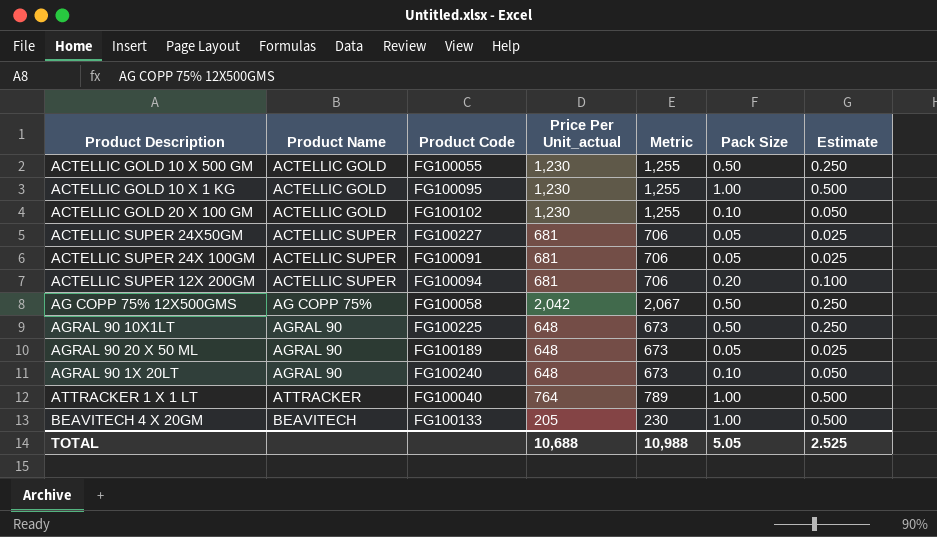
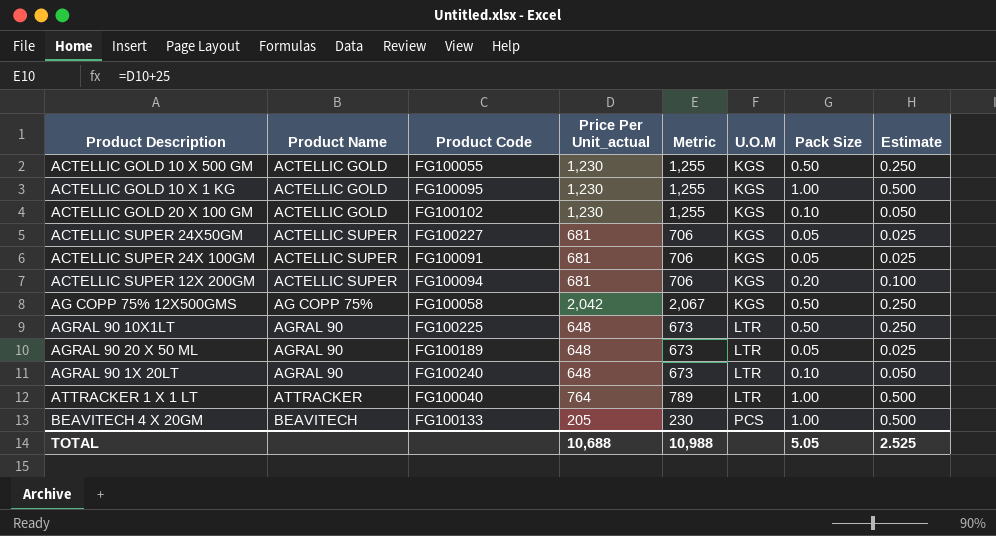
column U.O.M | position: none -> 6

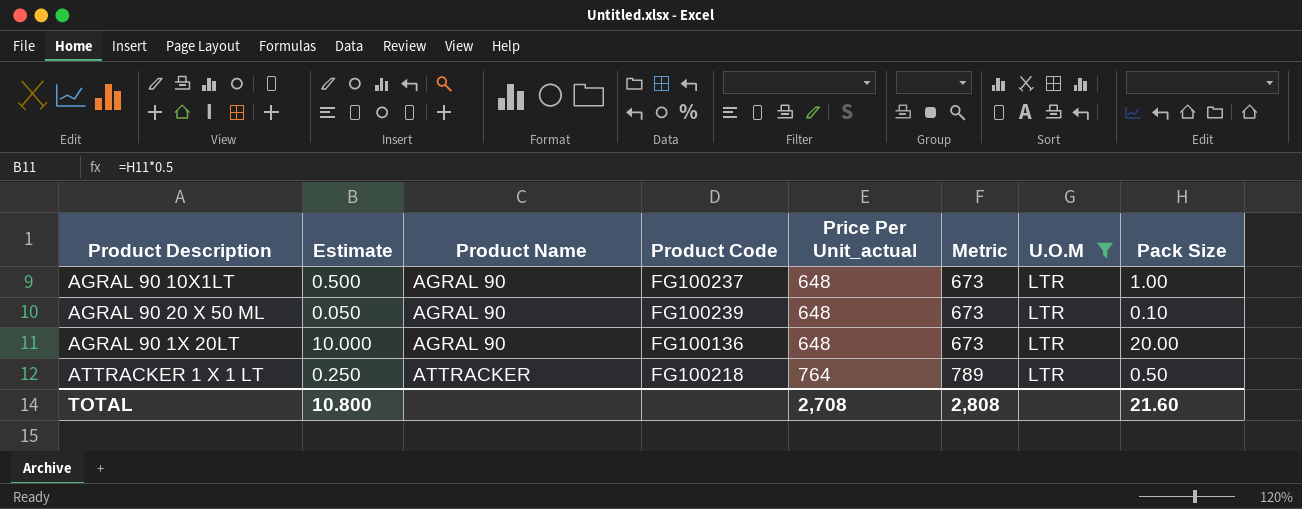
filter: none -> U.O.M = LTR
column Estimate | position: 8 -> 2
AGRAL 90 10X1LT | Estimate: 0.250 -> 0.500
AGRAL 90 10X1LT | Product Code: FG100225 -> FG100237
AGRAL 90 10X1LT | Pack Size: 0.50 -> 1.00
AGRAL 90 20 X 50 ML | Estimate: 0.025 -> 0.050
AGRAL 90 20 X 50 ML | Product Code: FG100189 -> FG100239
AGRAL 90 20 X 50 ML | Pack Size: 0.05 -> 0.10
AGRAL 90 1X 20LT | Estimate: 0.050 -> 10.000
AGRAL 90 1X 20LT | Product Code: FG100240 -> FG100136
AGRAL 90 1X 20LT | Pack Size: 0.10 -> 20.00
ATTRACKER 1 X 1 LT | Estimate: 0.500 -> 0.250
ATTRACKER 1 X 1 LT | Product Code: FG100040 -> FG100218
ATTRACKER 1 X 1 LT | Pack Size: 1.00 -> 0.50
TOTAL | Estimate: 2.525 -> 10.800
TOTAL | Price Per Unit_actual: 10,688 -> 2,708
TOTAL | Metric: 10,988 -> 2,808
TOTAL | Pack Size: 5.05 -> 21.60

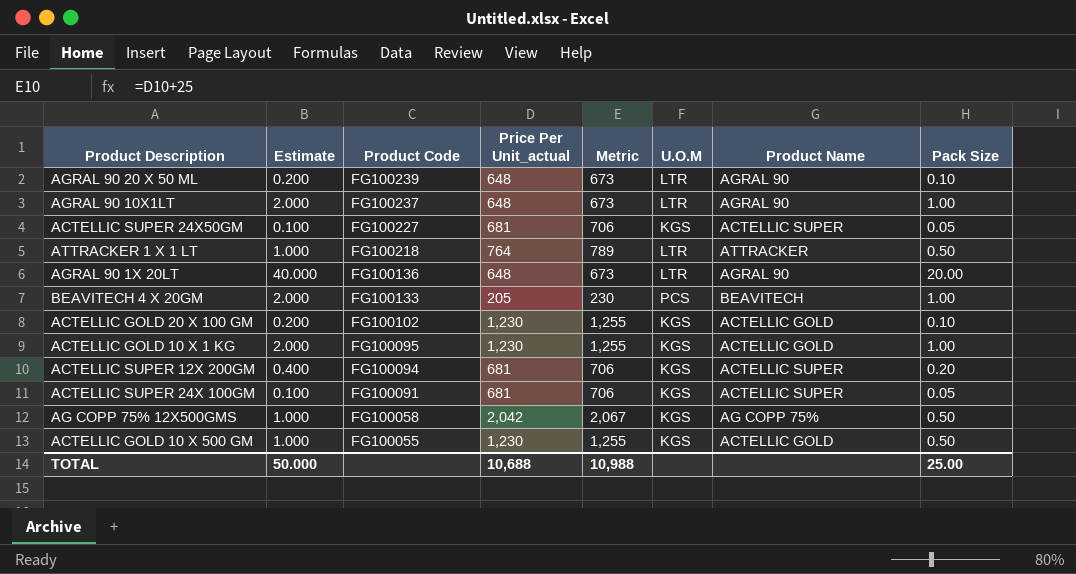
filter: U.O.M = LTR -> none
row order: Product Name ascending -> Product Code descending
column Estimate | formula: [Pack Size] * 0.5 -> [Pack Size] * 2
column Product Name | position: 3 -> 7
TOTAL | Estimate: 10.800 -> 50.000
TOTAL | Price Per Unit_actual: 2,708 -> 10,688
TOTAL | Metric: 2,808 -> 10,988
TOTAL | Pack Size: 21.60 -> 25.00

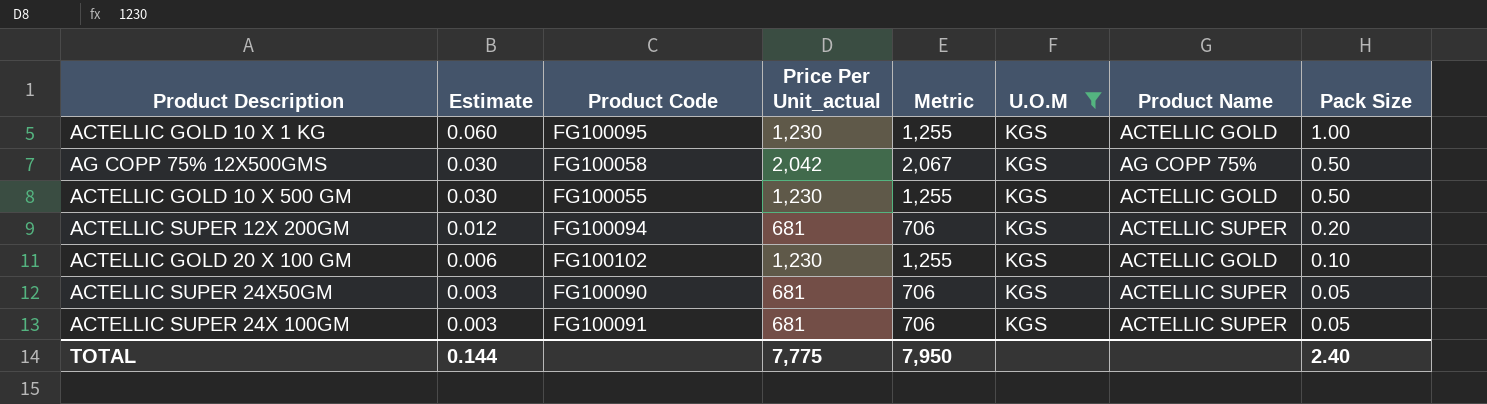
filter: none -> U.O.M = KGS
row order: Product Code descending -> Estimate descending
column Estimate | formula: [Pack Size] * 2 -> [Pack Size] * 0.06
ACTELLIC SUPER 24X50GM | Product Code: FG100227 -> FG100090
TOTAL | Estimate: 50.000 -> 0.144
TOTAL | Price Per Unit_actual: 10,688 -> 7,775
TOTAL | Metric: 10,988 -> 7,950
TOTAL | Pack Size: 25.00 -> 2.40

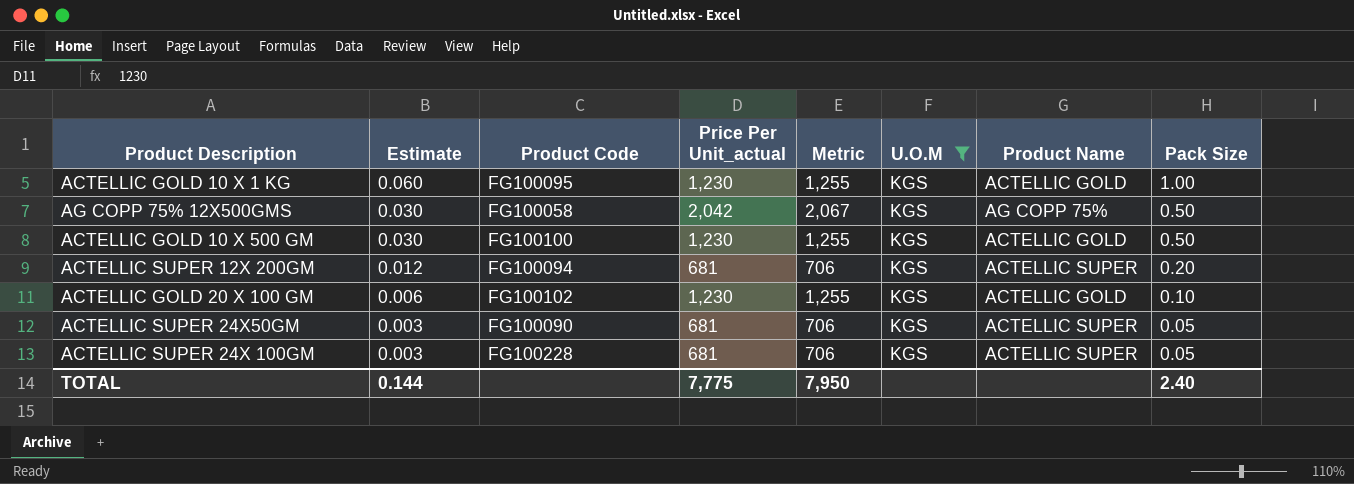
ACTELLIC GOLD 10 X 500 GM | Product Code: FG100055 -> FG100100
ACTELLIC SUPER 24X 100GM | Product Code: FG100091 -> FG100228

